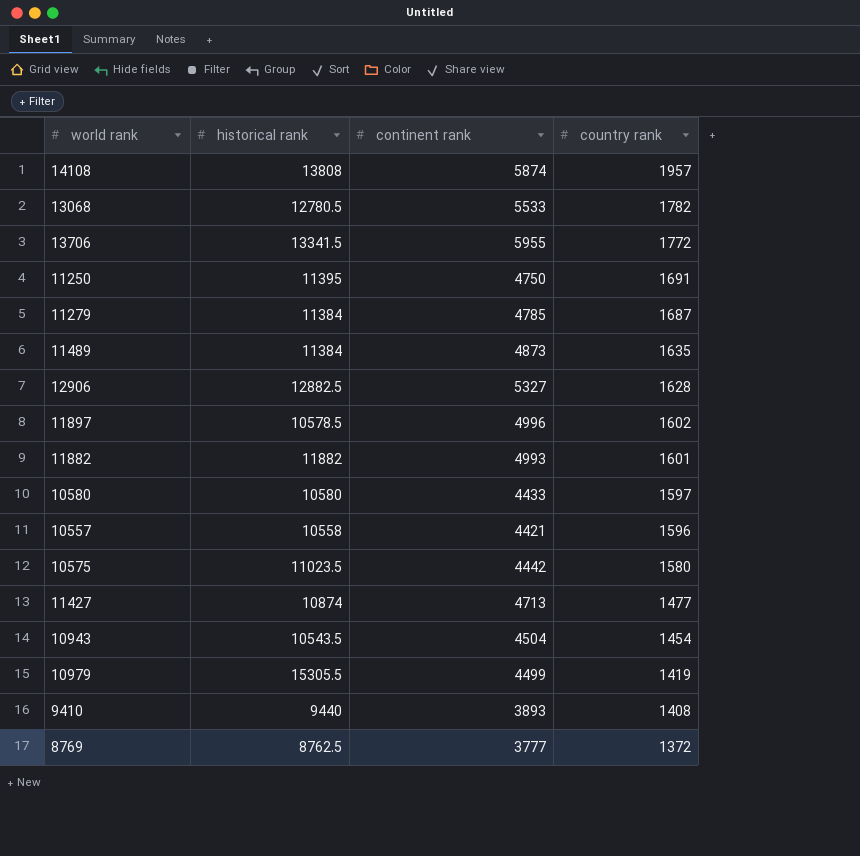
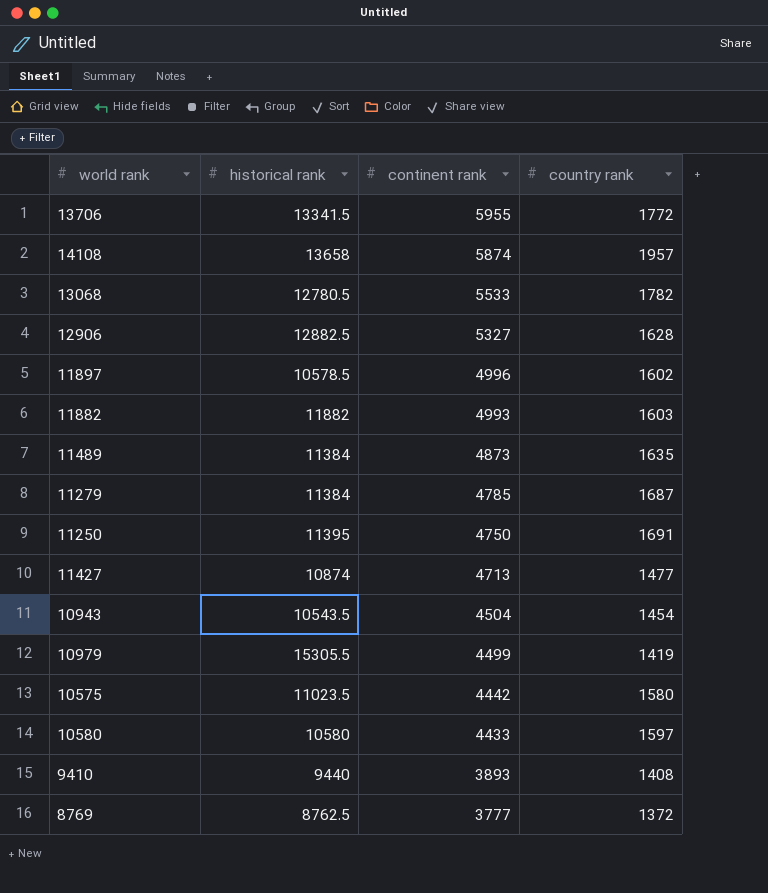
row order: country rank descending -> continent rank descending
row 10557: 10558 | 4421 | 1596 -> none
14108 | historical rank: 13808 -> 13658
11882 | country rank: 1601 -> 1603

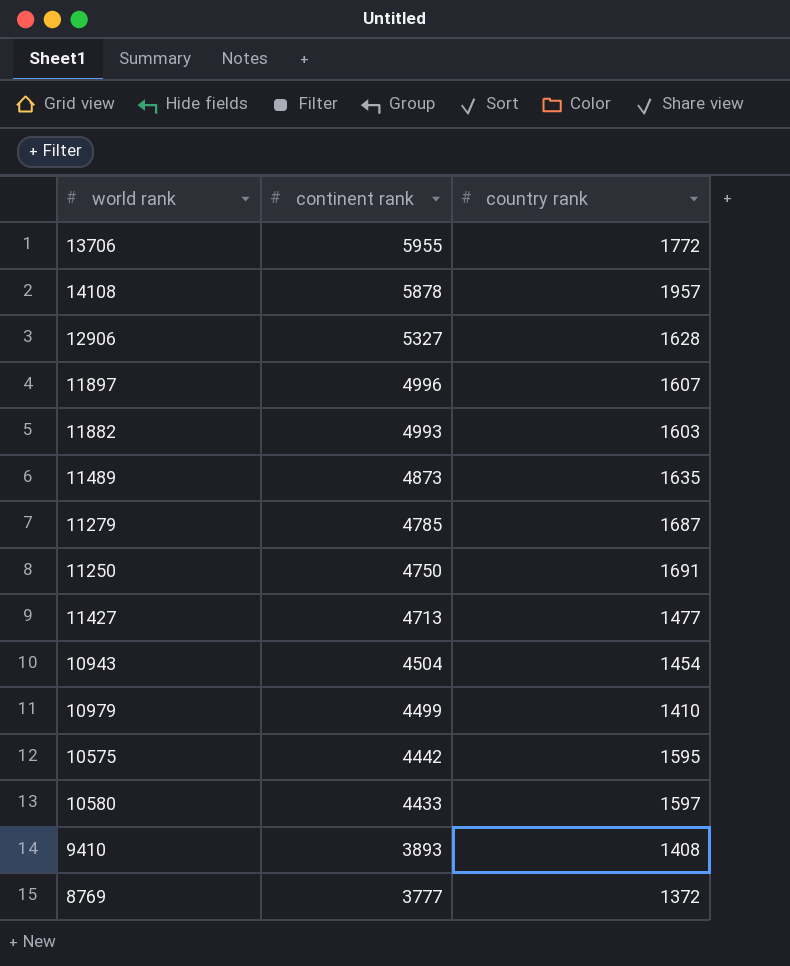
column historical rank | position: 2 -> none
row 13068: 12780.5 | 5533 | 1782 -> none
14108 | continent rank: 5874 -> 5878
11897 | country rank: 1602 -> 1607
10979 | country rank: 1419 -> 1410
10575 | country rank: 1580 -> 1595

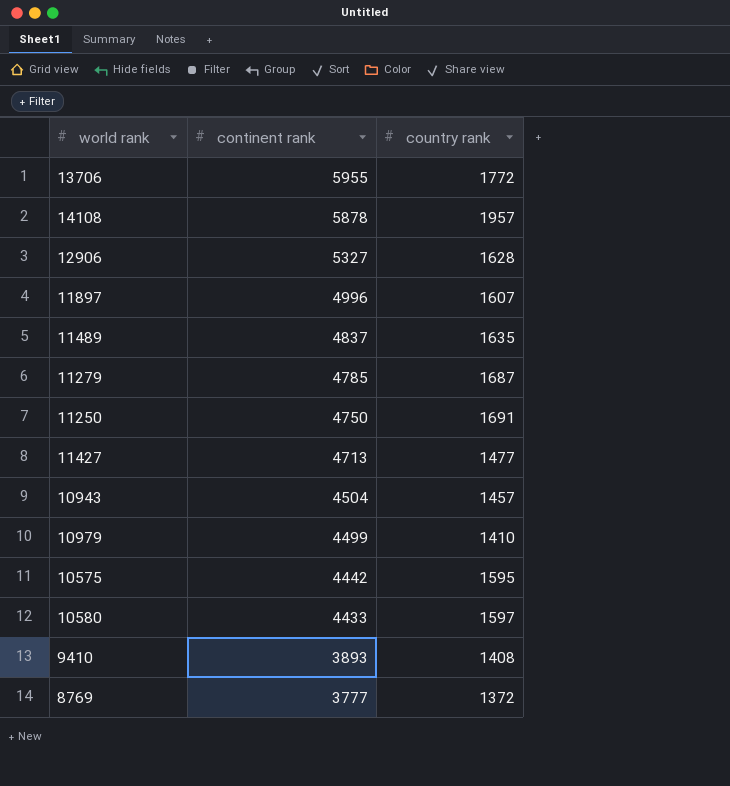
row 11882: 4993 | 1603 -> none
11489 | continent rank: 4873 -> 4837
10943 | country rank: 1454 -> 1457

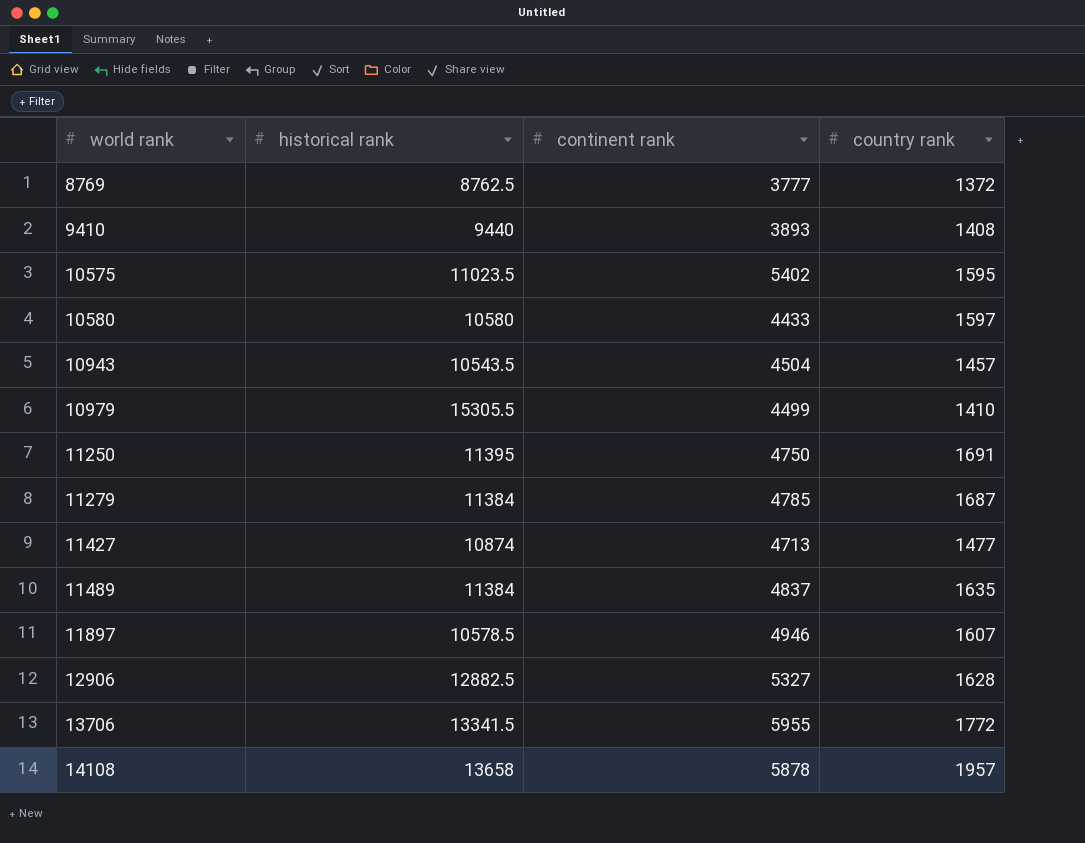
row order: continent rank descending -> world rank ascending
column historical rank | position: none -> 2
10575 | continent rank: 4442 -> 5402
11897 | continent rank: 4996 -> 4946

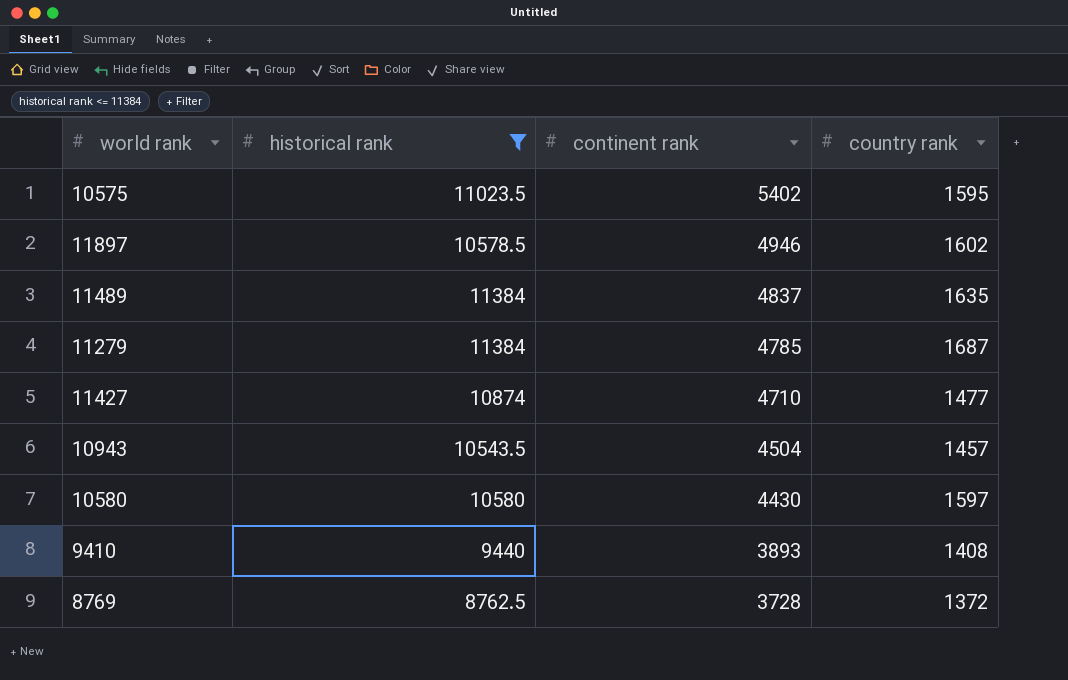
filter: none -> historical rank <= 11384
row order: world rank ascending -> continent rank descending
11897 | country rank: 1607 -> 1602
11427 | continent rank: 4713 -> 4710
10580 | continent rank: 4433 -> 4430
8769 | continent rank: 3777 -> 3728

